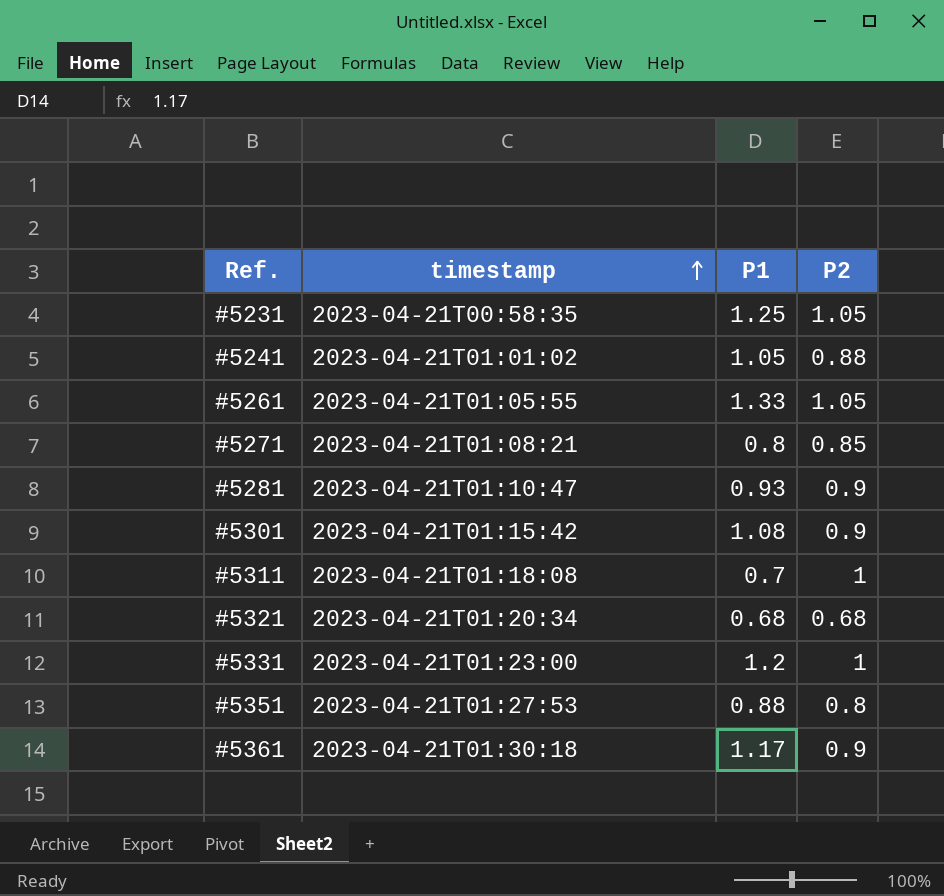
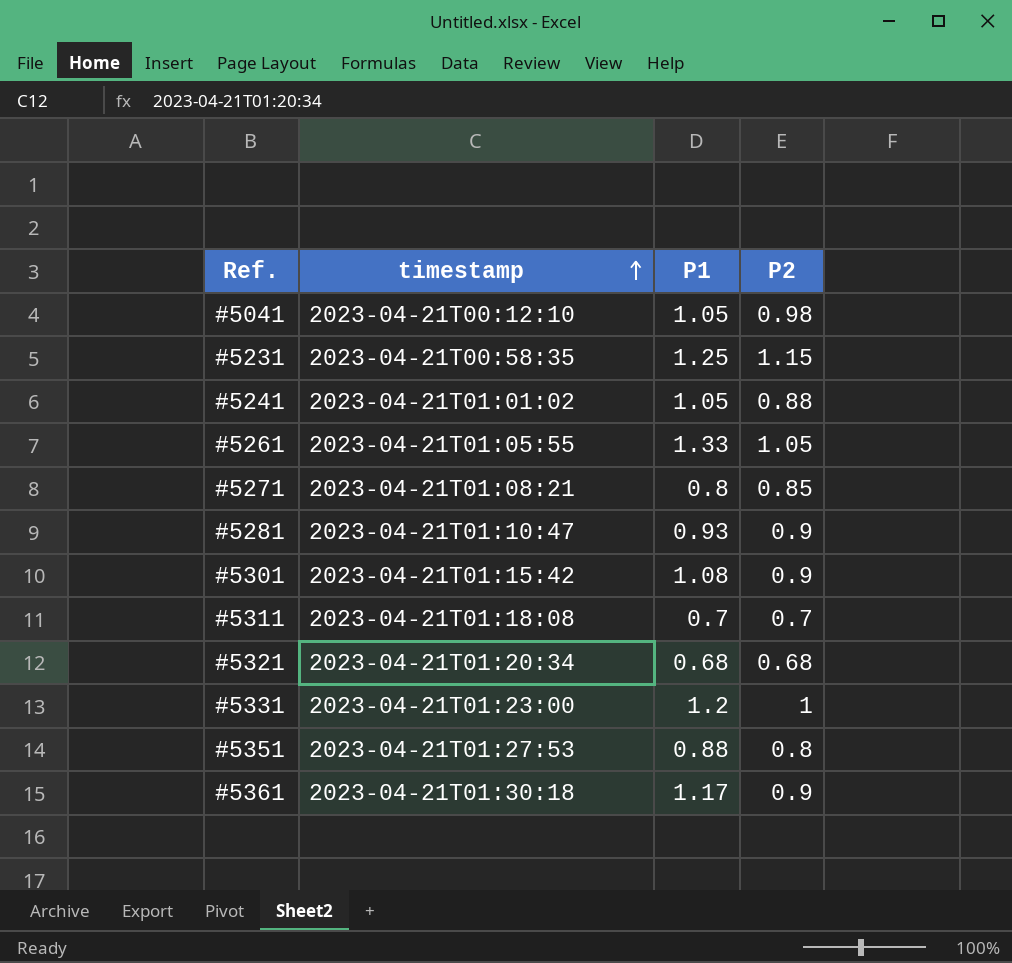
row #5041: none -> 2023-04-21T00:12:10 | 1.05 | 0.98
#5231 | P2: 1.05 -> 1.15
#5311 | P2: 1 -> 0.7

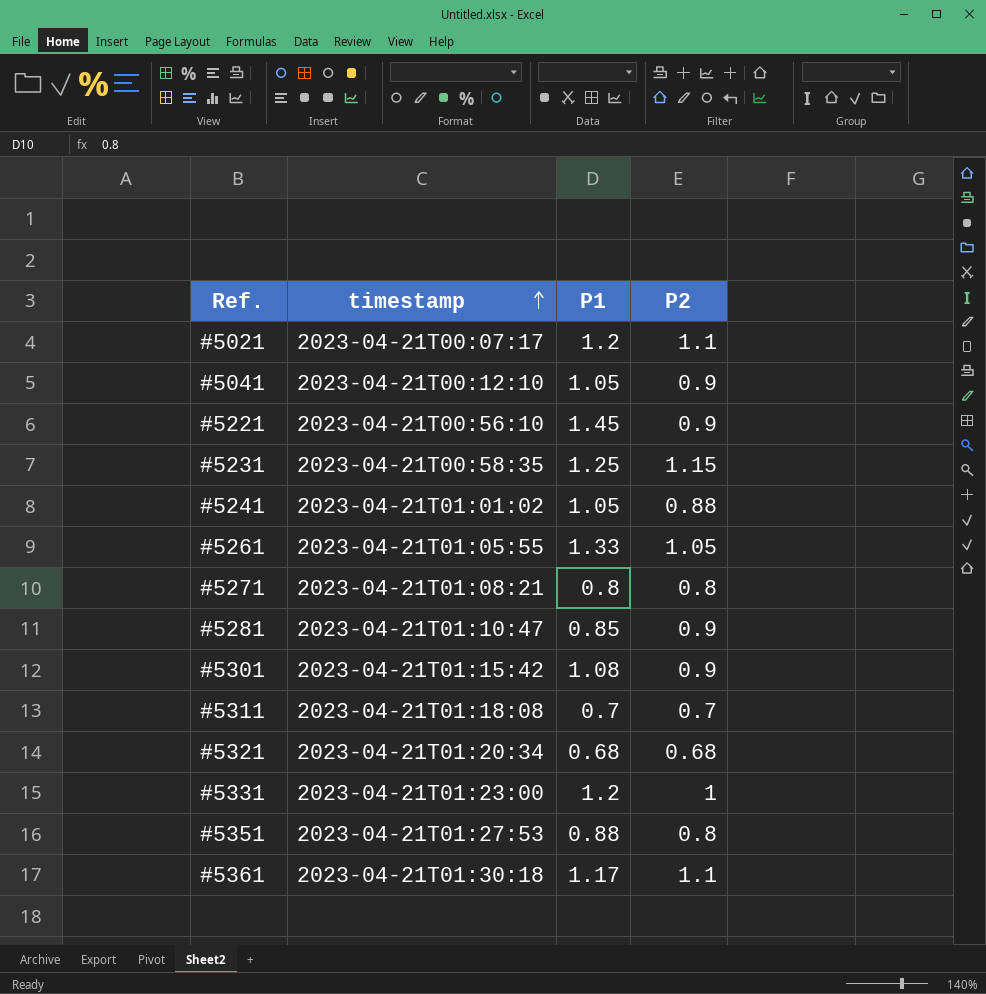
row #5021: none -> 2023-04-21T00:07:17 | 1.2 | 1.1
#5041 | P2: 0.98 -> 0.9
row #5221: none -> 2023-04-21T00:56:10 | 1.45 | 0.9
#5271 | P2: 0.85 -> 0.8
#5281 | P1: 0.93 -> 0.85
#5361 | P2: 0.9 -> 1.1

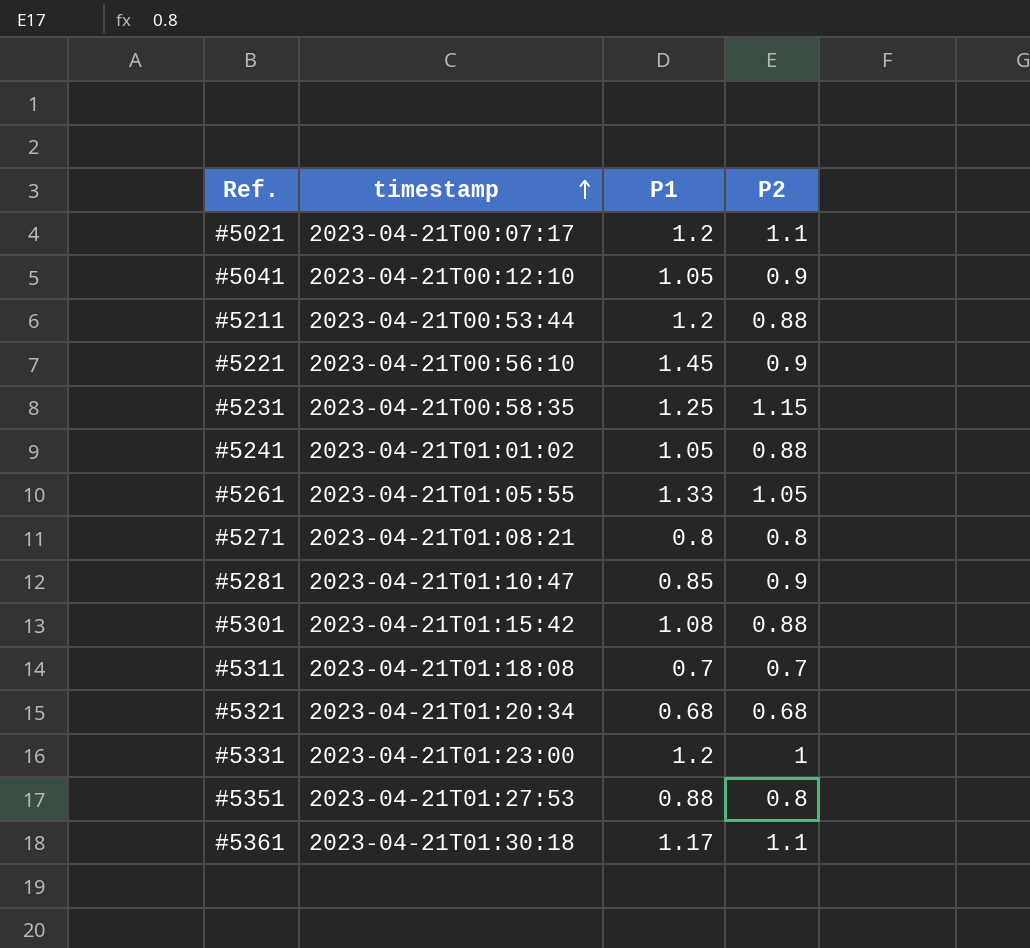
row #5211: none -> 2023-04-21T00:53:44 | 1.2 | 0.88
#5301 | P2: 0.9 -> 0.88

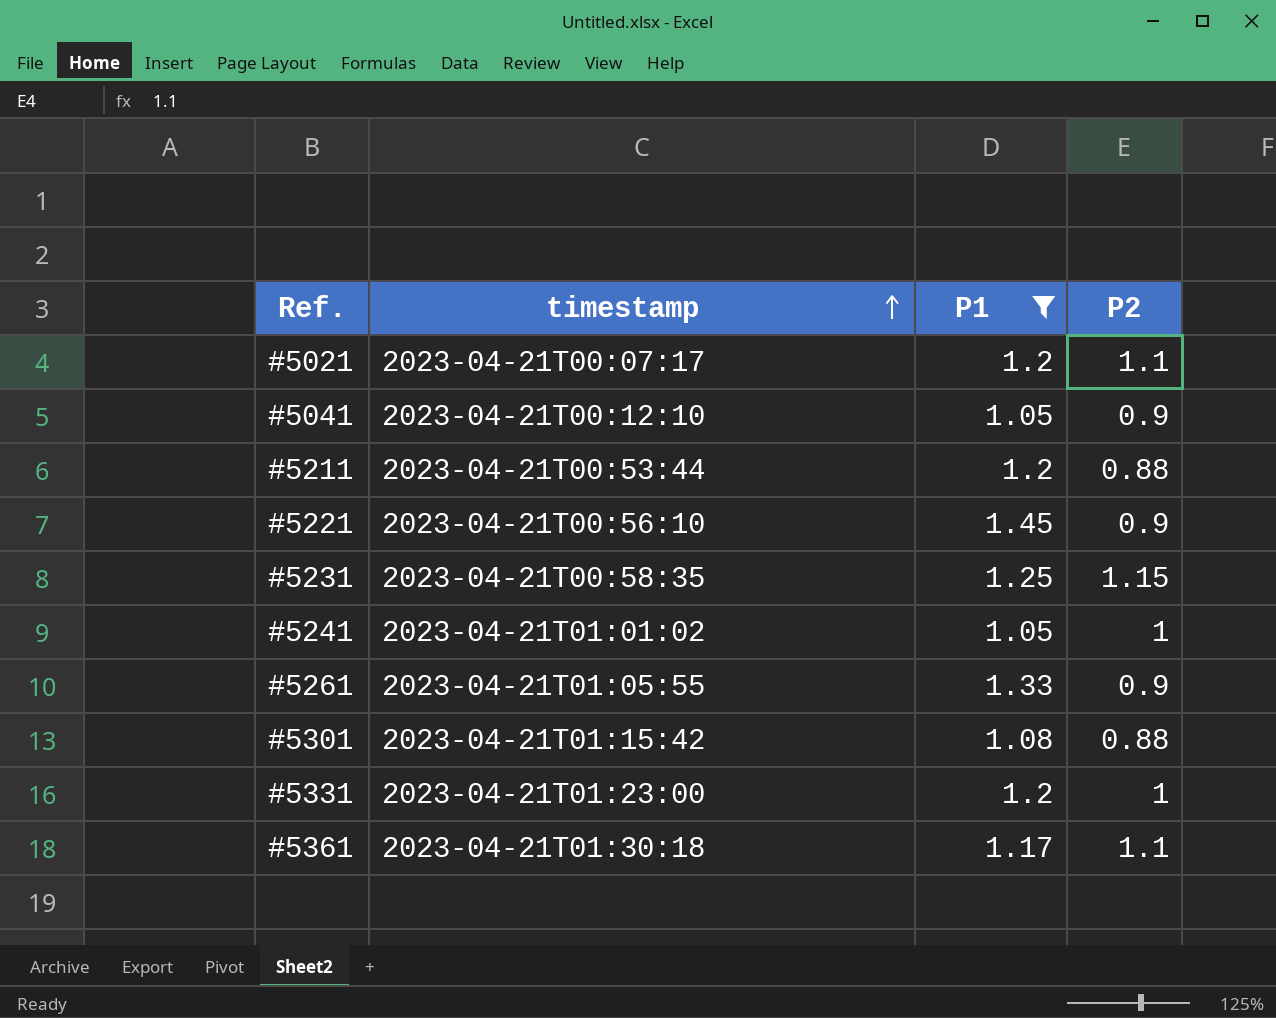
filter: none -> P1 >= 1.05
#5241 | P2: 0.88 -> 1
#5261 | P2: 1.05 -> 0.9

